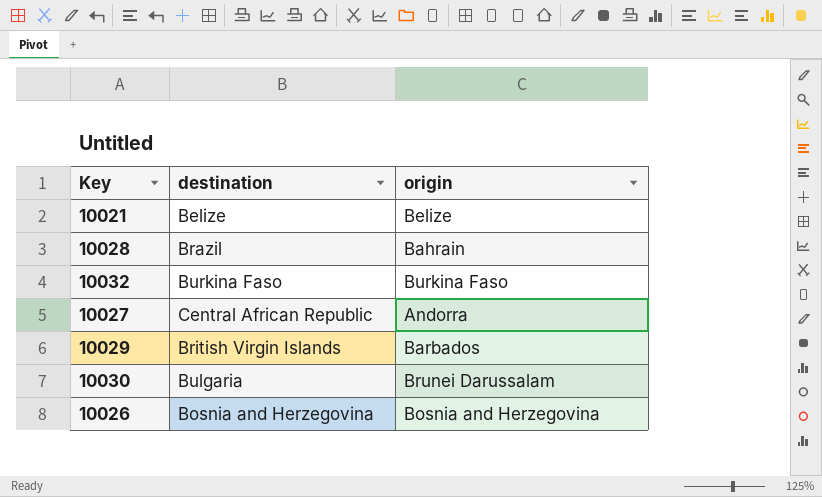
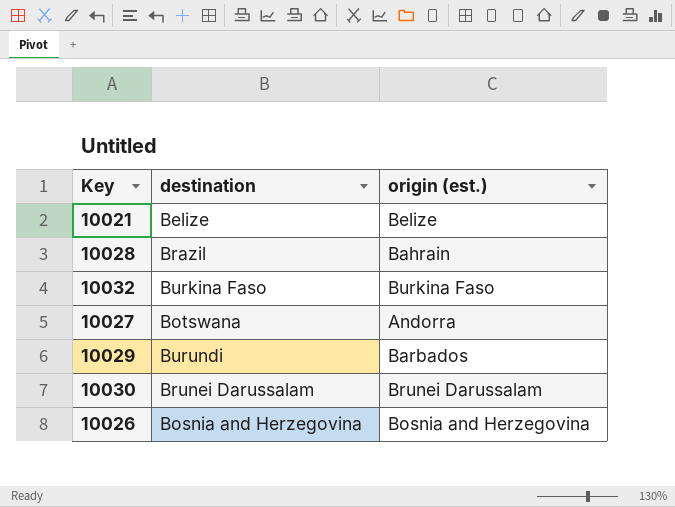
column name: origin -> origin (est.)
10027 | destination: Central African Republic -> Botswana
10029 | destination: British Virgin Islands -> Burundi
10030 | destination: Bulgaria -> Brunei Darussalam

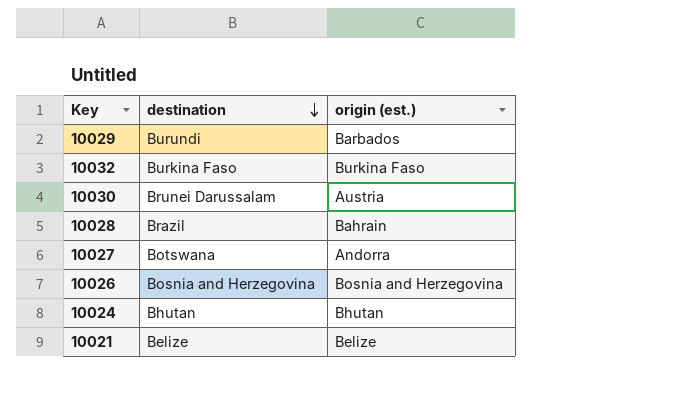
row order: none -> destination descending
10030 | origin (est.): Brunei Darussalam -> Austria
row 10024: none -> Bhutan | Bhutan

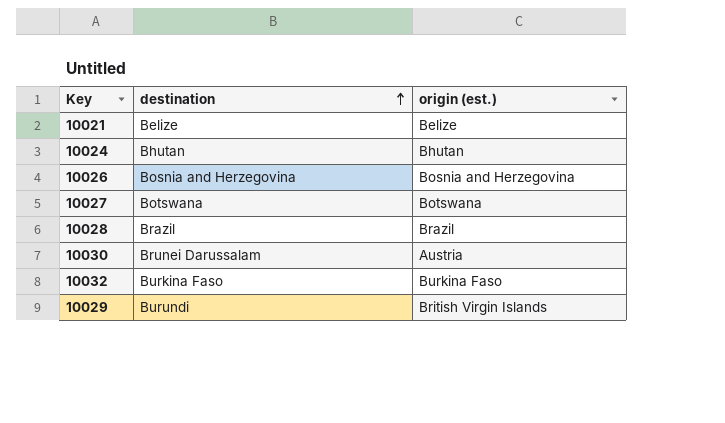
row order: destination descending -> destination ascending
10027 | origin (est.): Andorra -> Botswana
10028 | origin (est.): Bahrain -> Brazil
10029 | origin (est.): Barbados -> British Virgin Islands

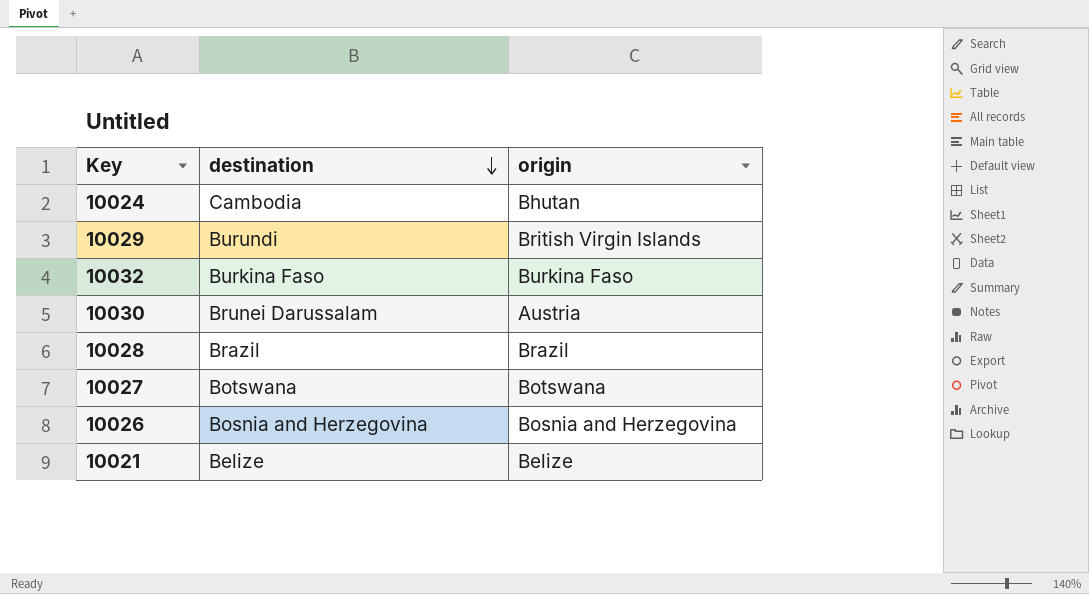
row order: destination ascending -> destination descending
column name: origin (est.) -> origin
10024 | destination: Bhutan -> Cambodia

